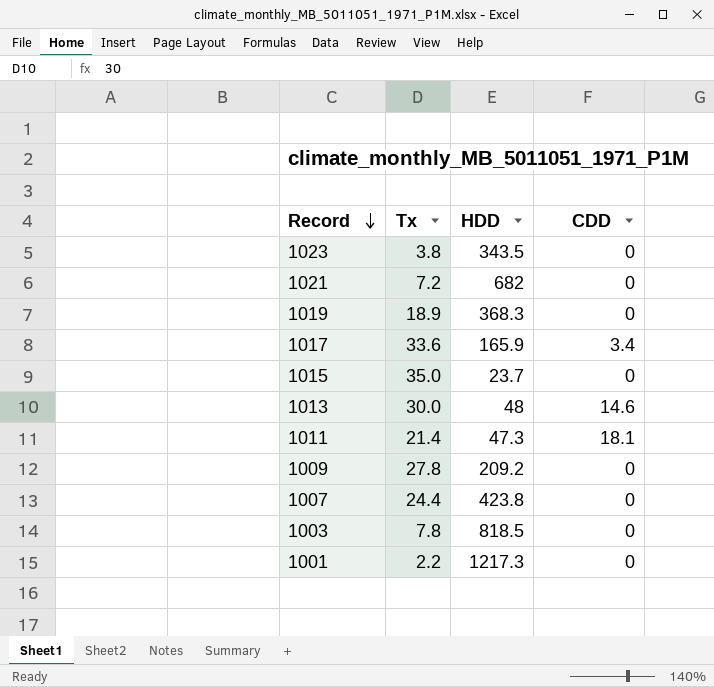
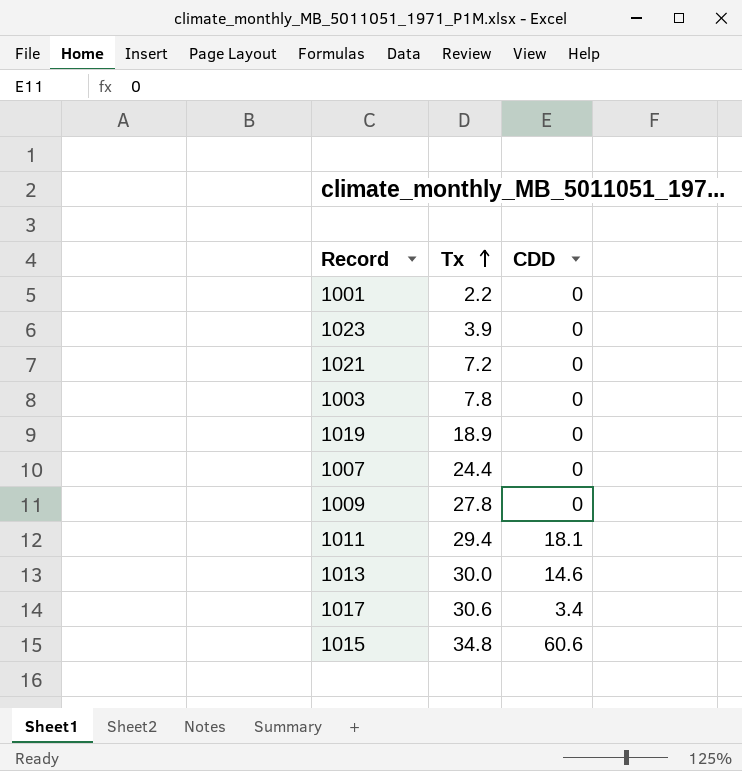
row order: Record descending -> Tx ascending
column HDD | position: 3 -> none
1023 | Tx: 3.8 -> 3.9
1011 | Tx: 21.4 -> 29.4
1017 | Tx: 33.6 -> 30.6
1015 | Tx: 35.0 -> 34.8
1015 | CDD: 0 -> 60.6

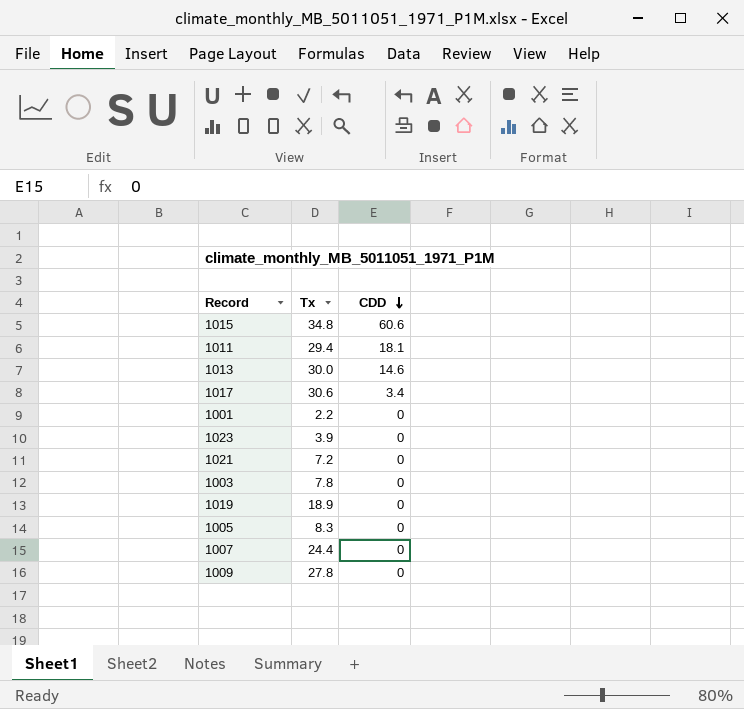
row order: Tx ascending -> CDD descending
row 1005: none -> 8.3 | 0

